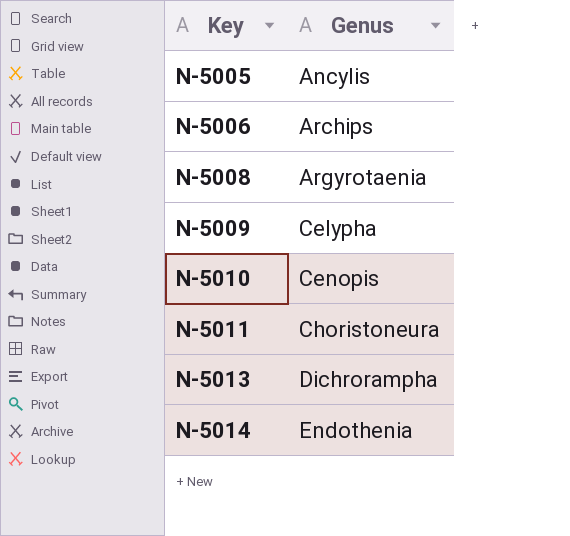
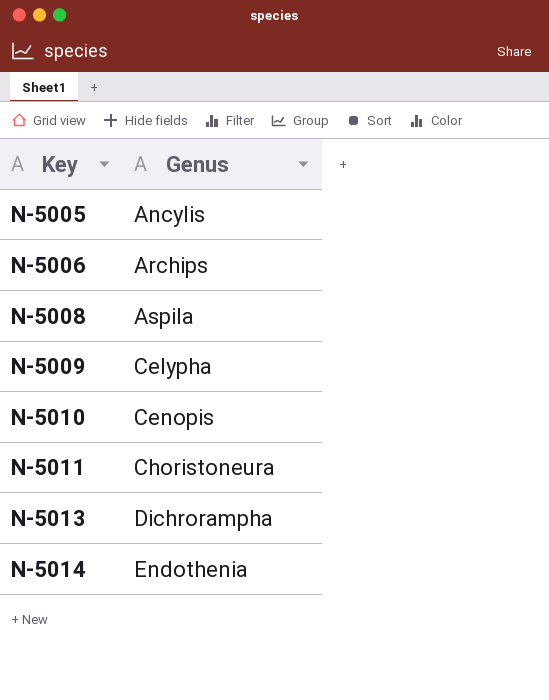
N-5008 | Genus: Argyrotaenia -> Aspila

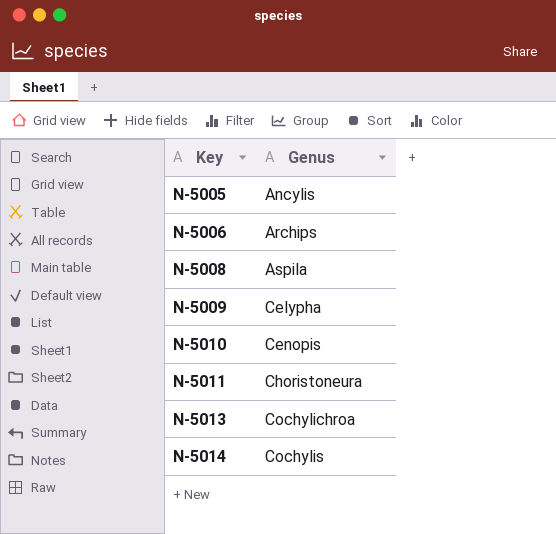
N-5013 | Genus: Dichrorampha -> Cochylichroa
N-5014 | Genus: Endothenia -> Cochylis

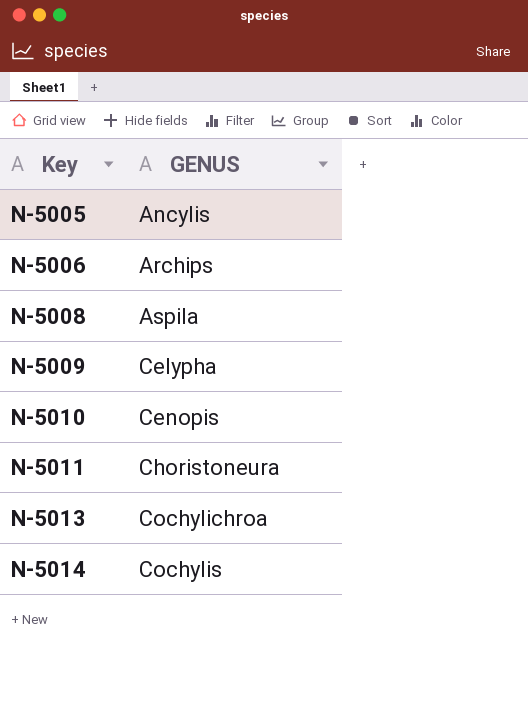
column name: Genus -> GENUS

